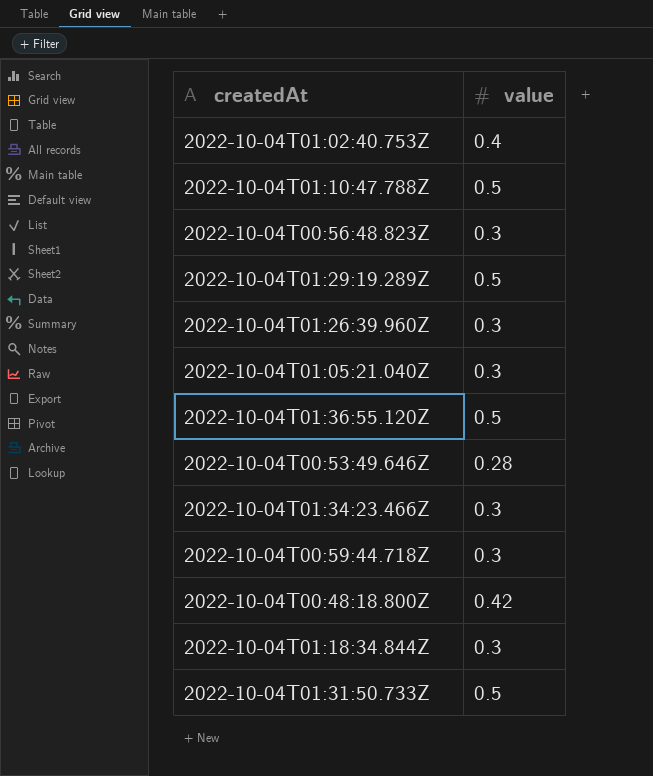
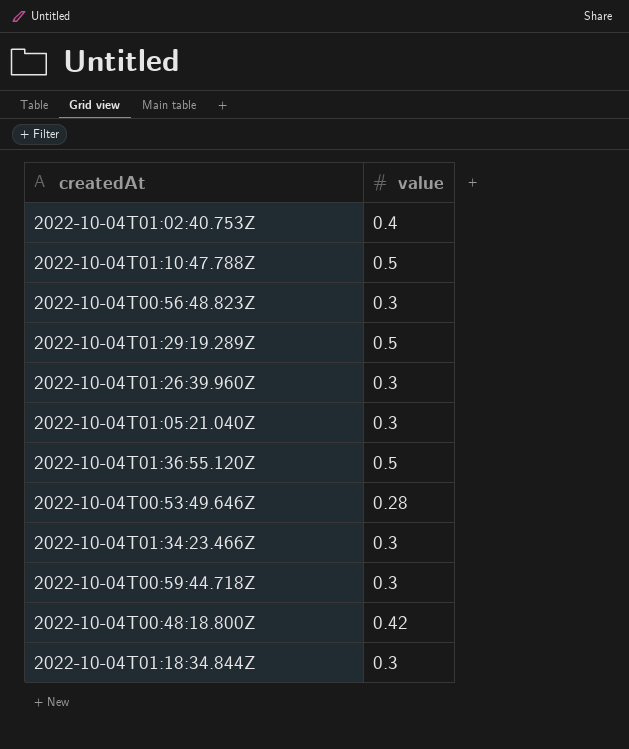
row 2022-10-04T01:31:50.733Z: 0.5 -> none

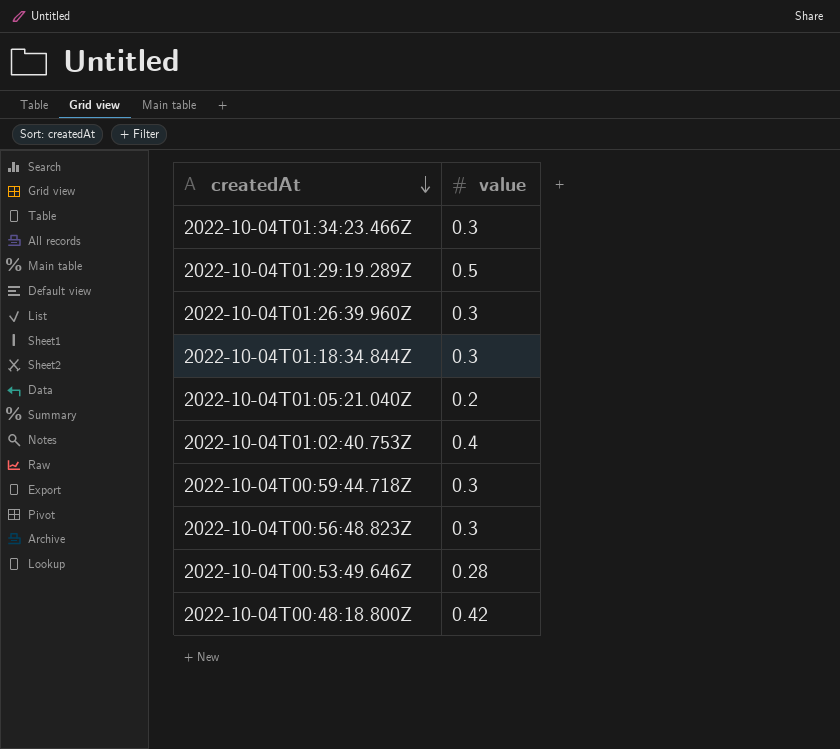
row order: none -> createdAt descending
row 2022-10-04T01:10:47.788Z: 0.5 -> none
row 2022-10-04T01:36:55.120Z: 0.5 -> none
2022-10-04T01:05:21.040Z | value: 0.3 -> 0.2

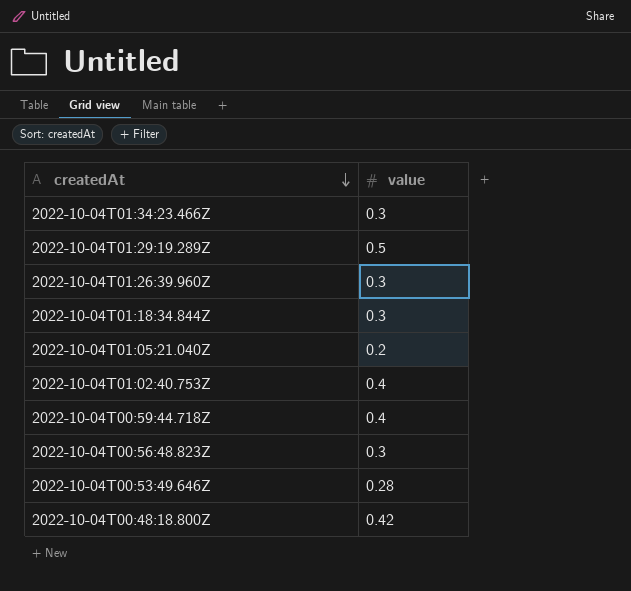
2022-10-04T00:59:44.718Z | value: 0.3 -> 0.4

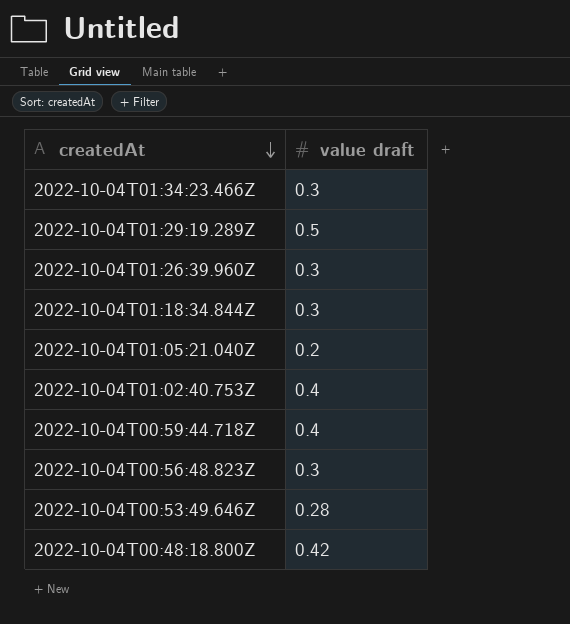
column name: value -> value draft

